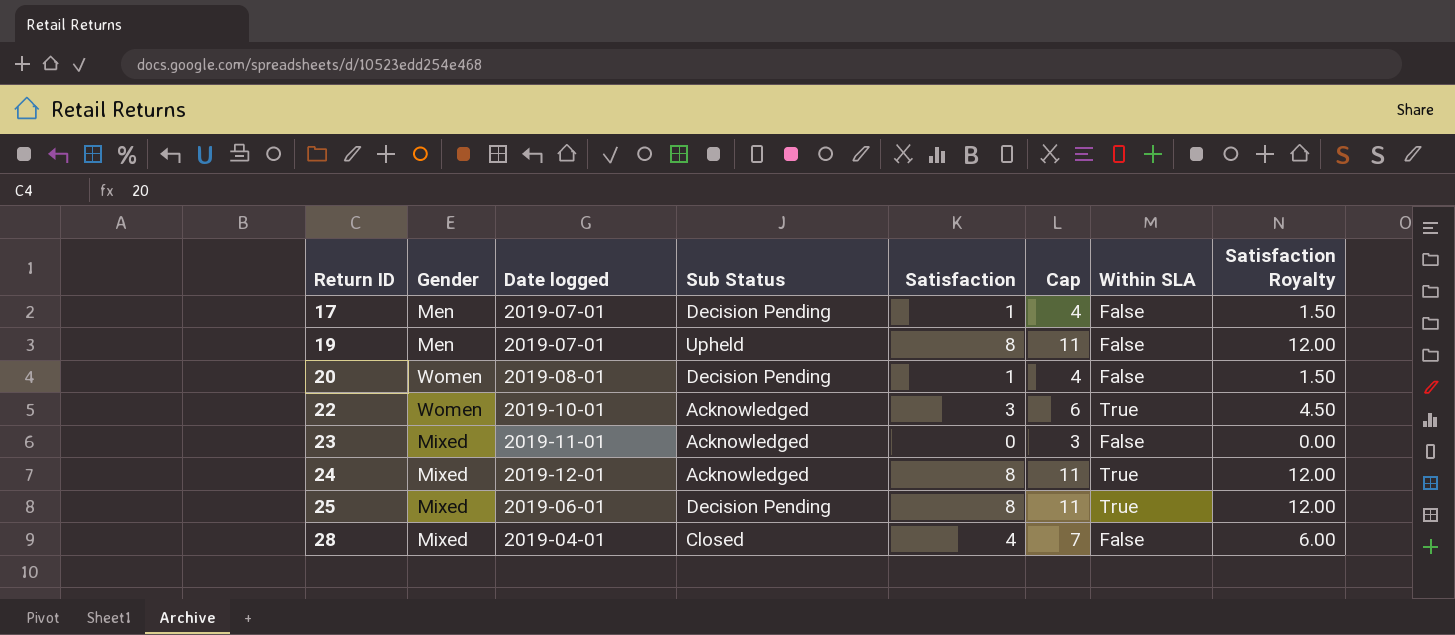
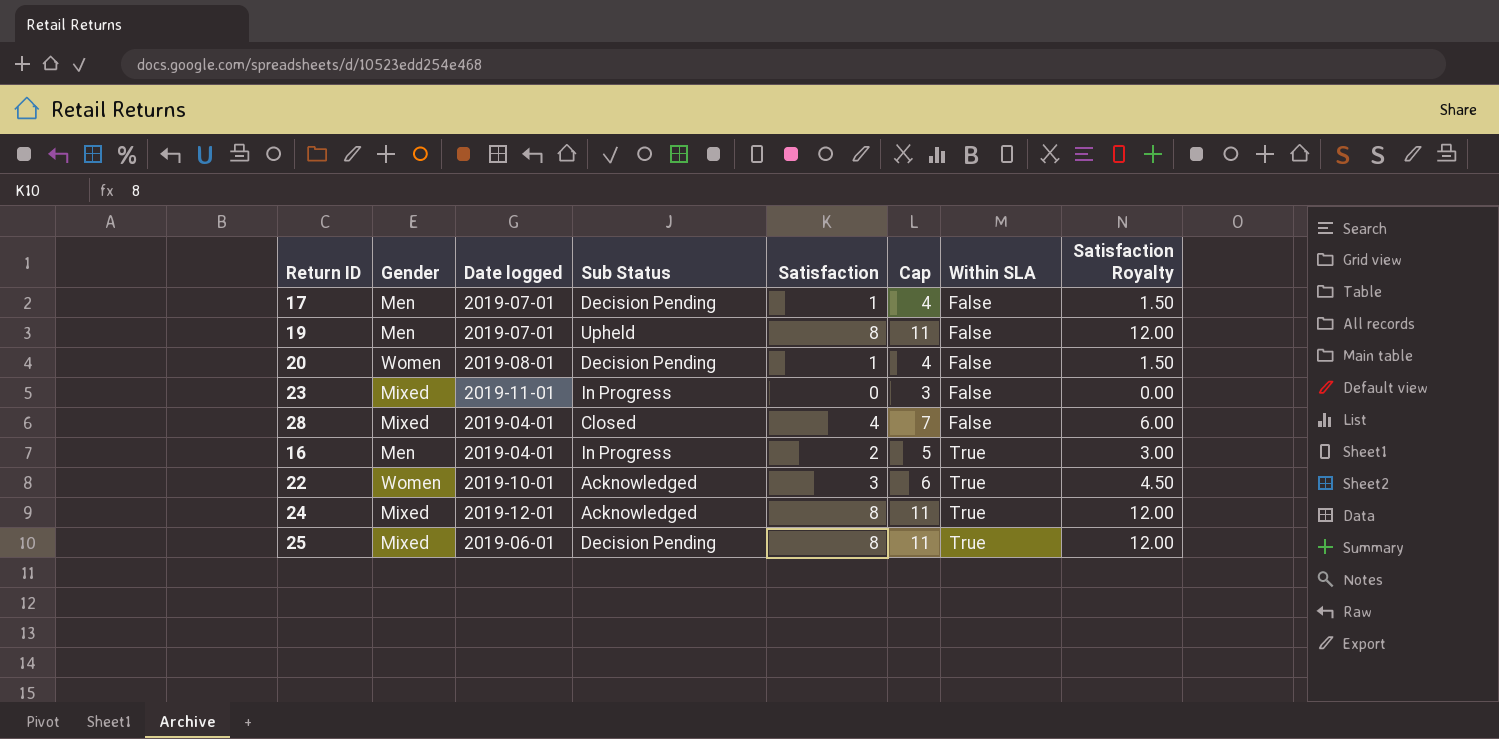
row order: Return ID ascending -> Within SLA ascending
23 | Sub Status: Acknowledged -> In Progress
row 16: none -> Men | 2019-04-01 | In Progress | 2 | 5 | True | 3.00

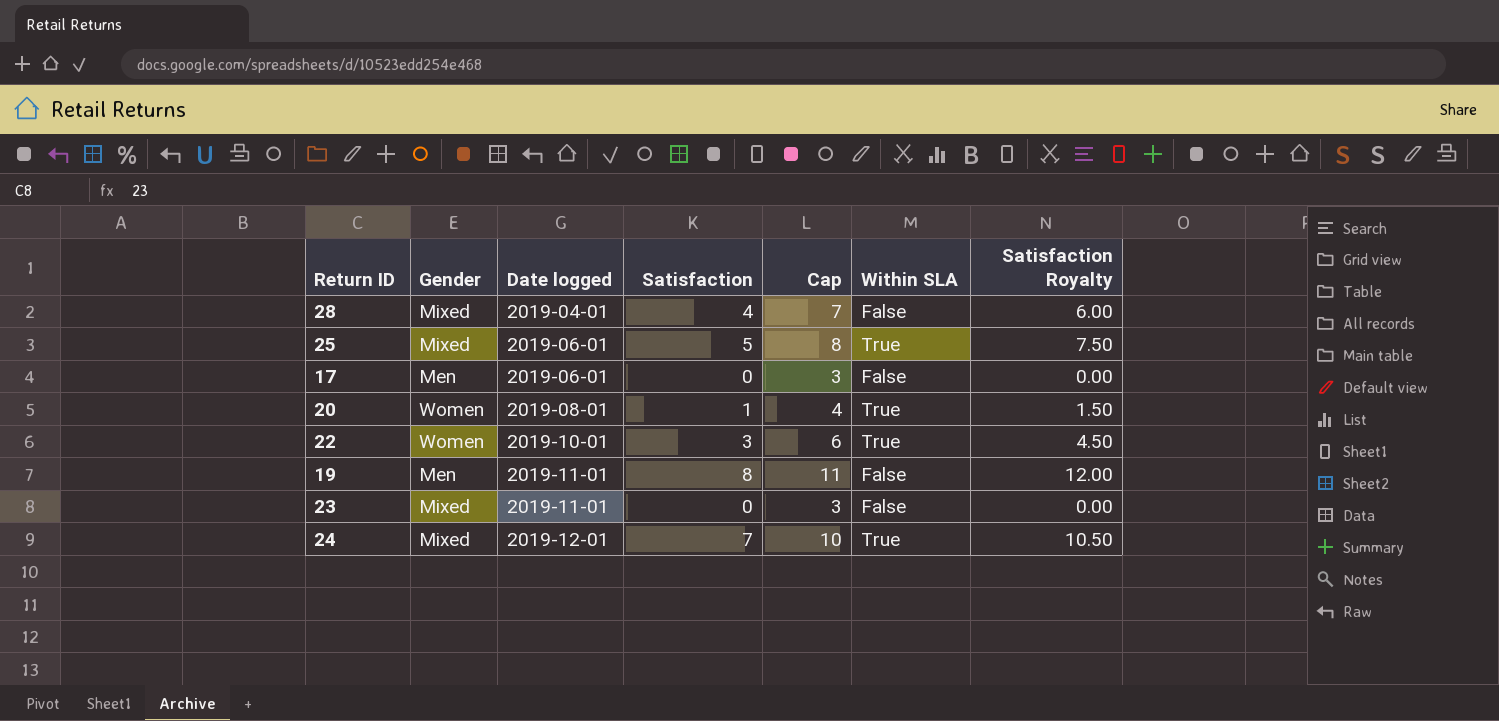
row order: Within SLA ascending -> Date logged ascending
column Sub Status | position: 4 -> none
row 16: Men | 2019-04-01 | In Progress | 2 | 5 | True | 3.00 -> none
25 | Satisfaction: 8 -> 5
25 | Cap: 11 -> 8
25 | Satisfaction Royalty: 12.00 -> 7.50
17 | Date logged: 2019-07-01 -> 2019-06-01
17 | Satisfaction: 1 -> 0
17 | Cap: 4 -> 3
17 | Satisfaction Royalty: 1.50 -> 0.00
20 | Within SLA: False -> True
19 | Date logged: 2019-07-01 -> 2019-11-01
24 | Satisfaction: 8 -> 7
24 | Cap: 11 -> 10
24 | Satisfaction Royalty: 12.00 -> 10.50

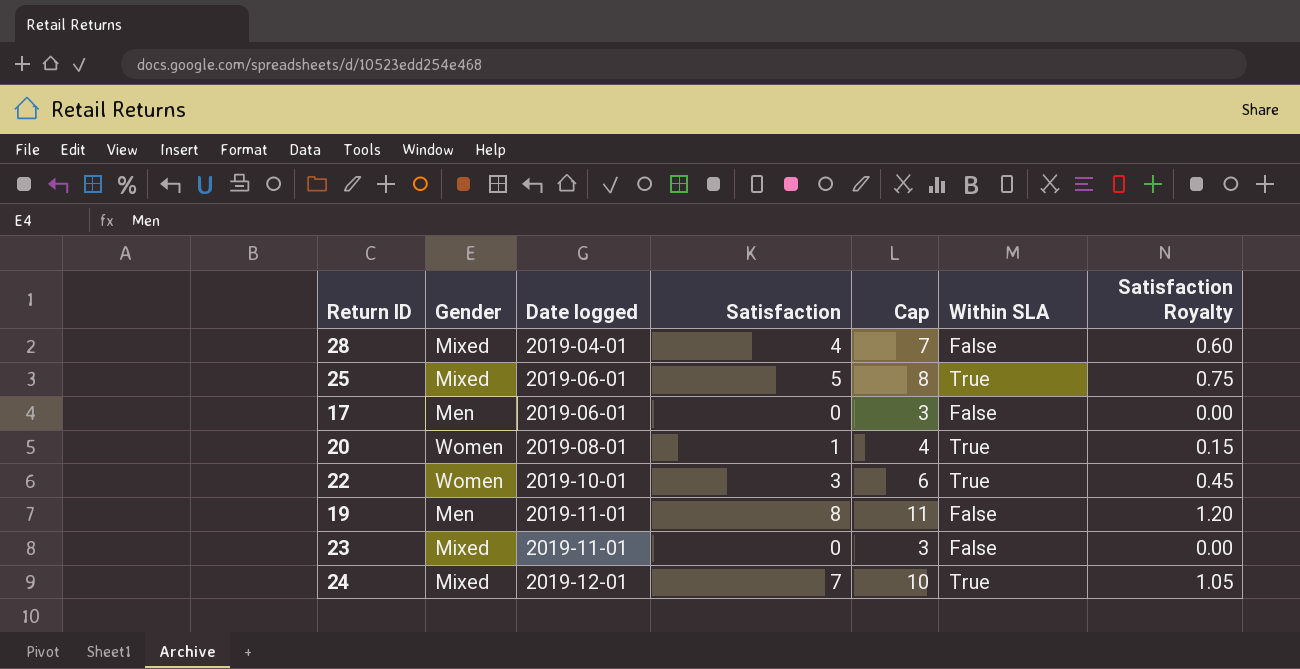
column Satisfaction Royalty | formula: [Satisfaction] * 1.5 -> [Satisfaction] * 0.15

